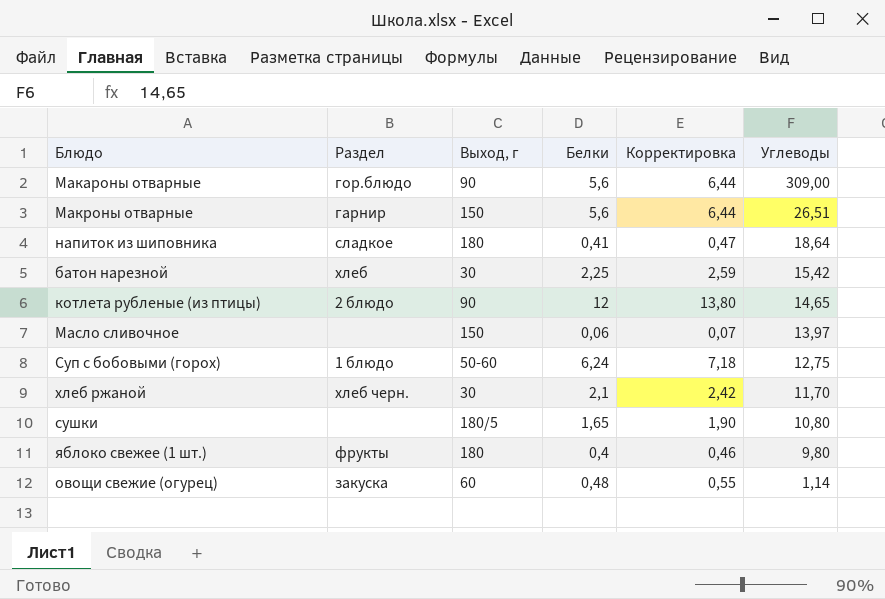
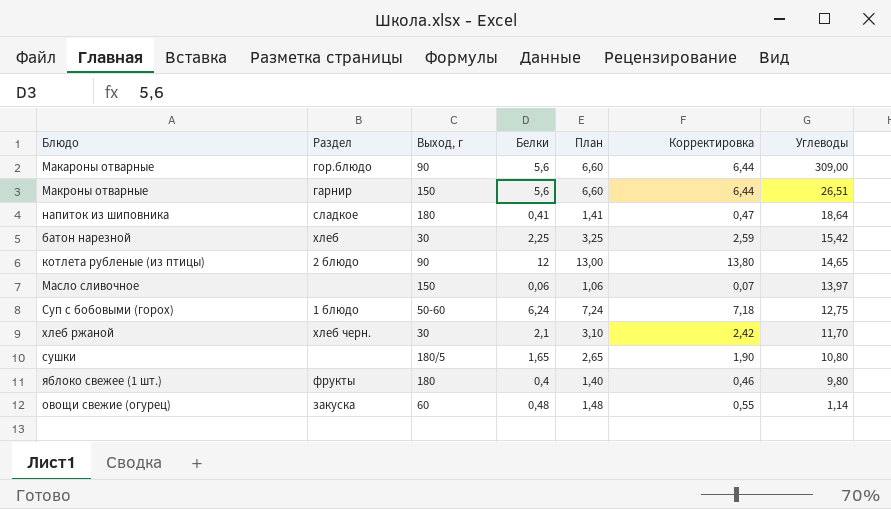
column План | formula: none -> [Белки] + 1

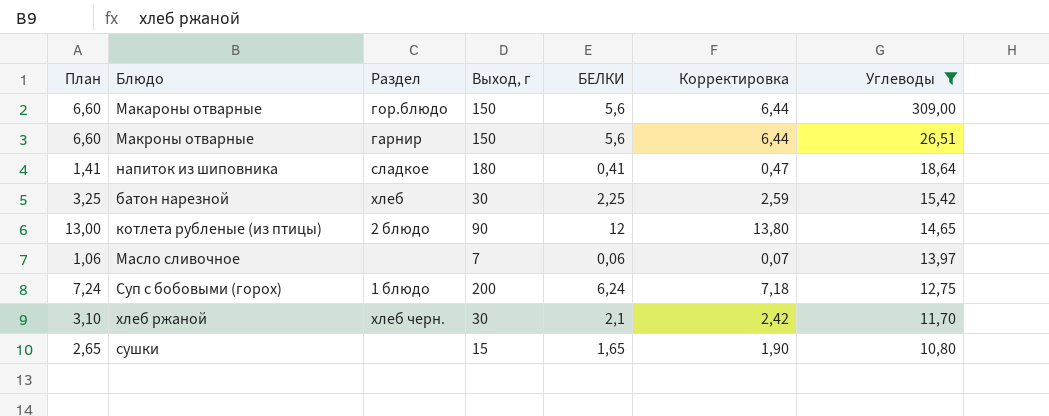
filter: none -> Углеводы >= 10,80
column План | position: 5 -> 1
column name: Белки -> БЕЛКИ
Макароны отварные | Выход, г: 90 -> 150
Масло сливочное | Выход, г: 150 -> 7
Суп с бобовыми (горох) | Выход, г: 50-60 -> 200
сушки | Выход, г: 180/5 -> 15

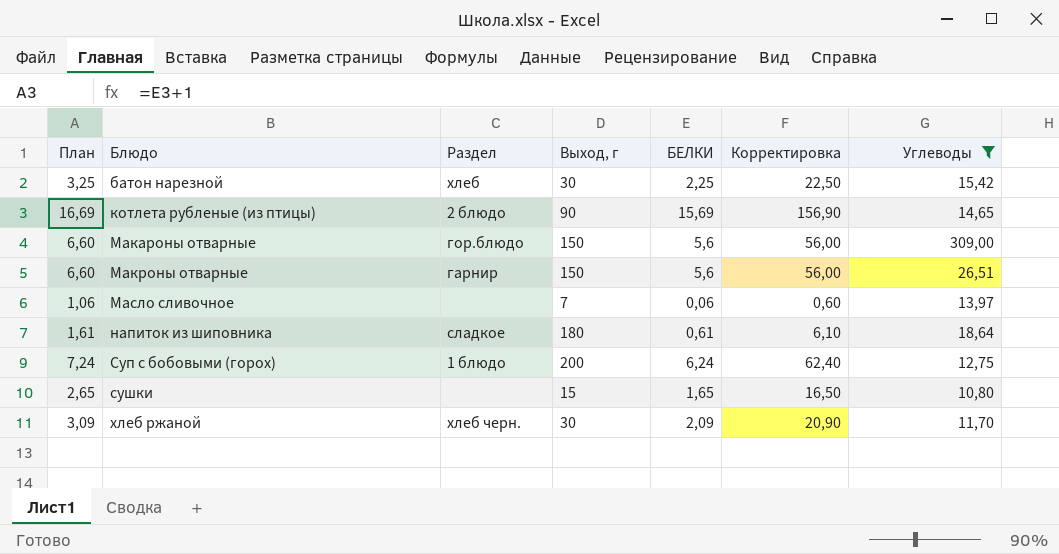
row order: Углеводы descending -> Блюдо ascending
column Корректировка | formula: [БЕЛКИ] * 1,15 -> [БЕЛКИ] * 10
котлета рубленые (из птицы) | План: 13,00 -> 16,69
котлета рубленые (из птицы) | БЕЛКИ: 12 -> 15,69
напиток из шиповника | План: 1,41 -> 1,61
напиток из шиповника | БЕЛКИ: 0,41 -> 0,61
хлеб ржаной | План: 3,10 -> 3,09
хлеб ржаной | БЕЛКИ: 2,1 -> 2,09

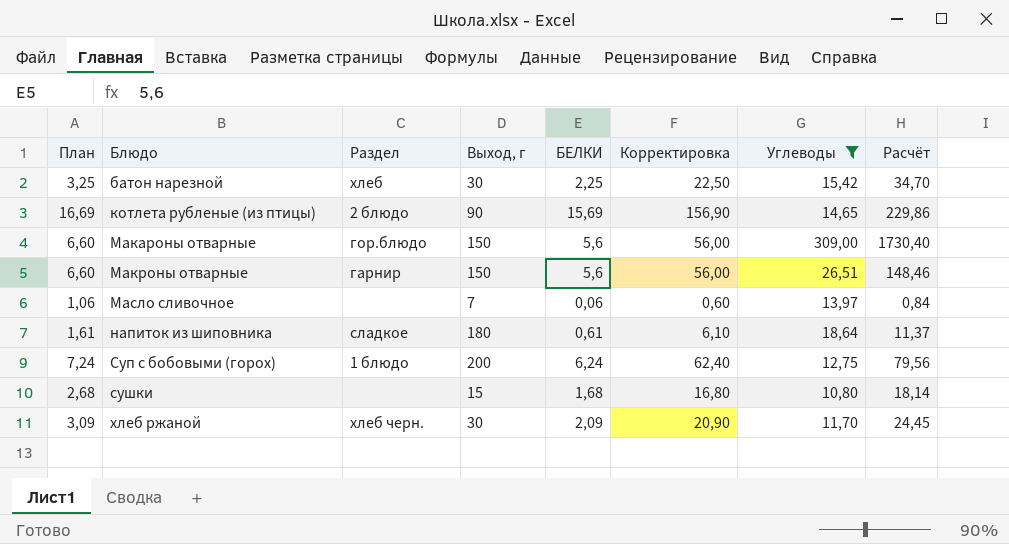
column Расчёт | formula: none -> [БЕЛКИ] * [Углеводы]
сушки | План: 2,65 -> 2,68
сушки | БЕЛКИ: 1,65 -> 1,68
сушки | Корректировка: 16,50 -> 16,80

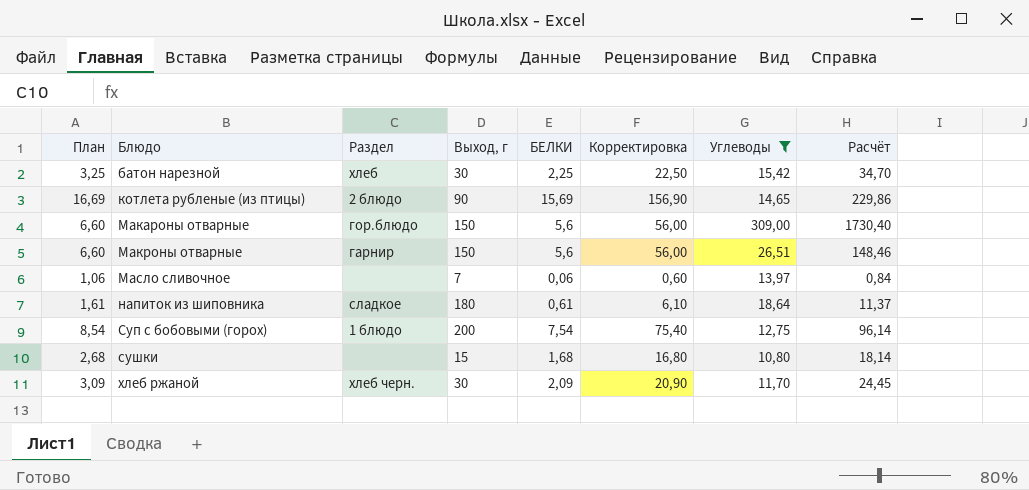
Суп с бобовыми (горох) | План: 7,24 -> 8,54
Суп с бобовыми (горох) | БЕЛКИ: 6,24 -> 7,54
Суп с бобовыми (горох) | Корректировка: 62,40 -> 75,40
Суп с бобовыми (горох) | Расчёт: 79,56 -> 96,14

